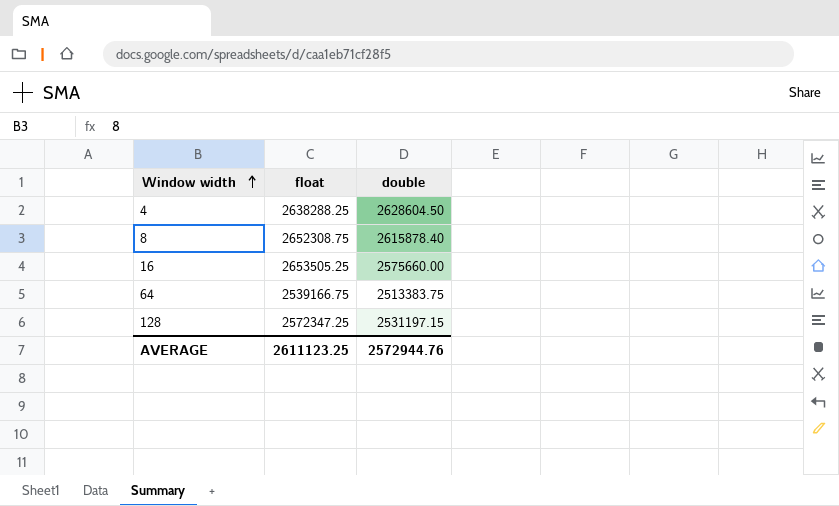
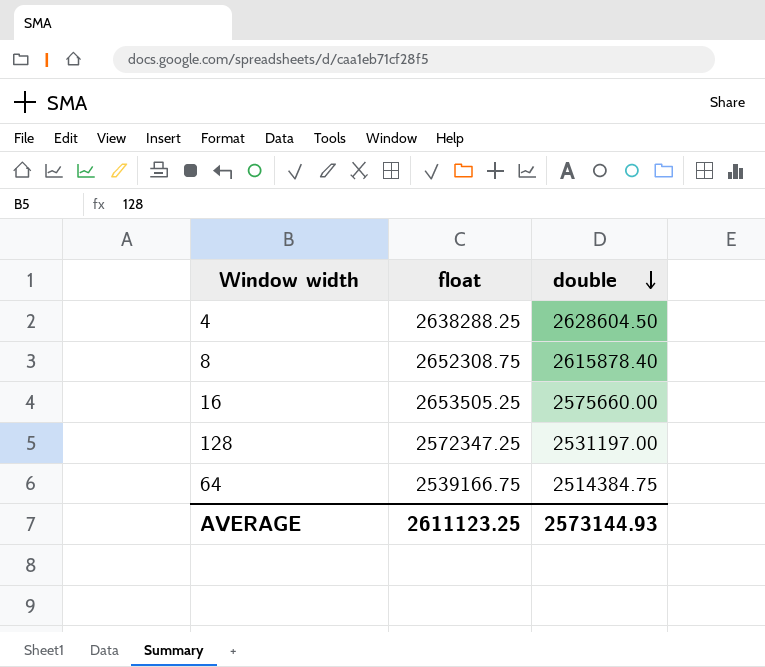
row order: Window width ascending -> double descending
128 | double: 2531197.15 -> 2531197.00
64 | double: 2513383.75 -> 2514384.75
AVERAGE | double: 2572944.76 -> 2573144.93

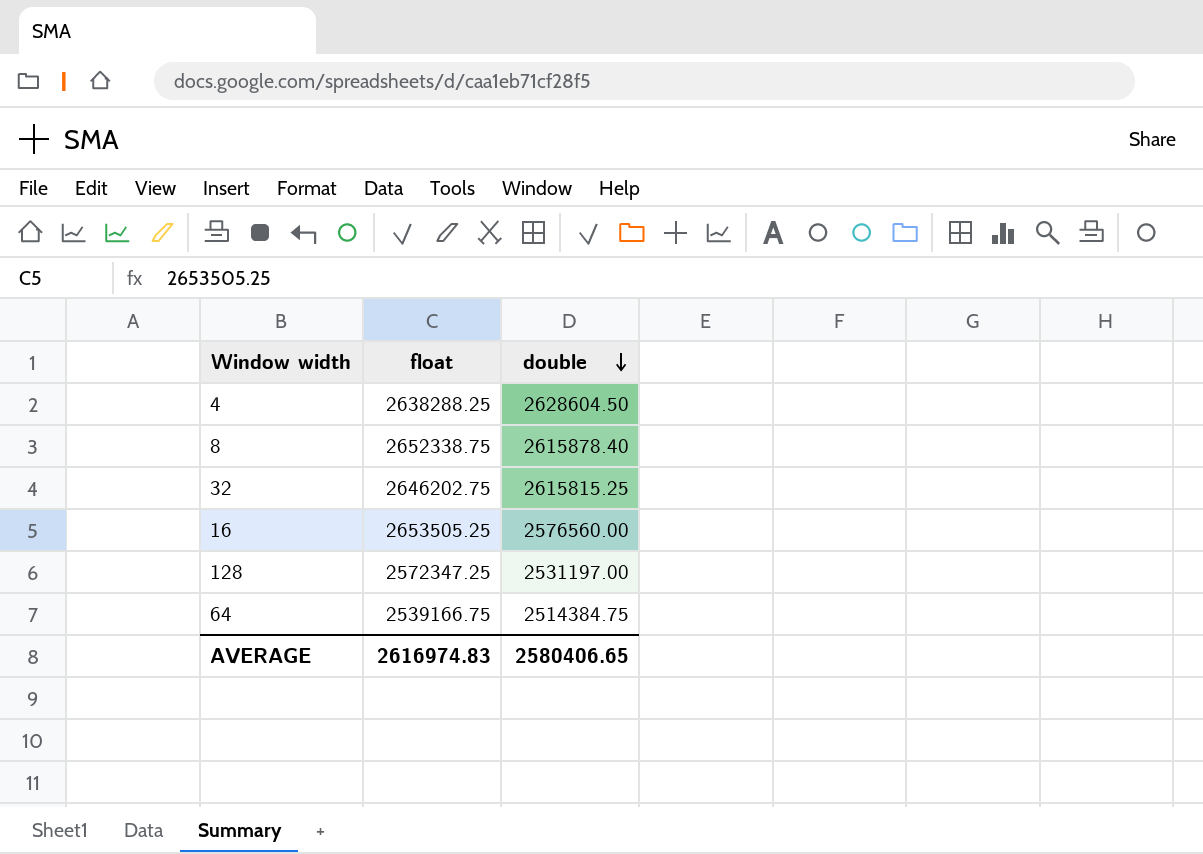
8 | float: 2652308.75 -> 2652338.75
row 32: none -> 2646202.75 | 2615815.25
16 | double: 2575660.00 -> 2576560.00
AVERAGE | float: 2611123.25 -> 2616974.83
AVERAGE | double: 2573144.93 -> 2580406.65

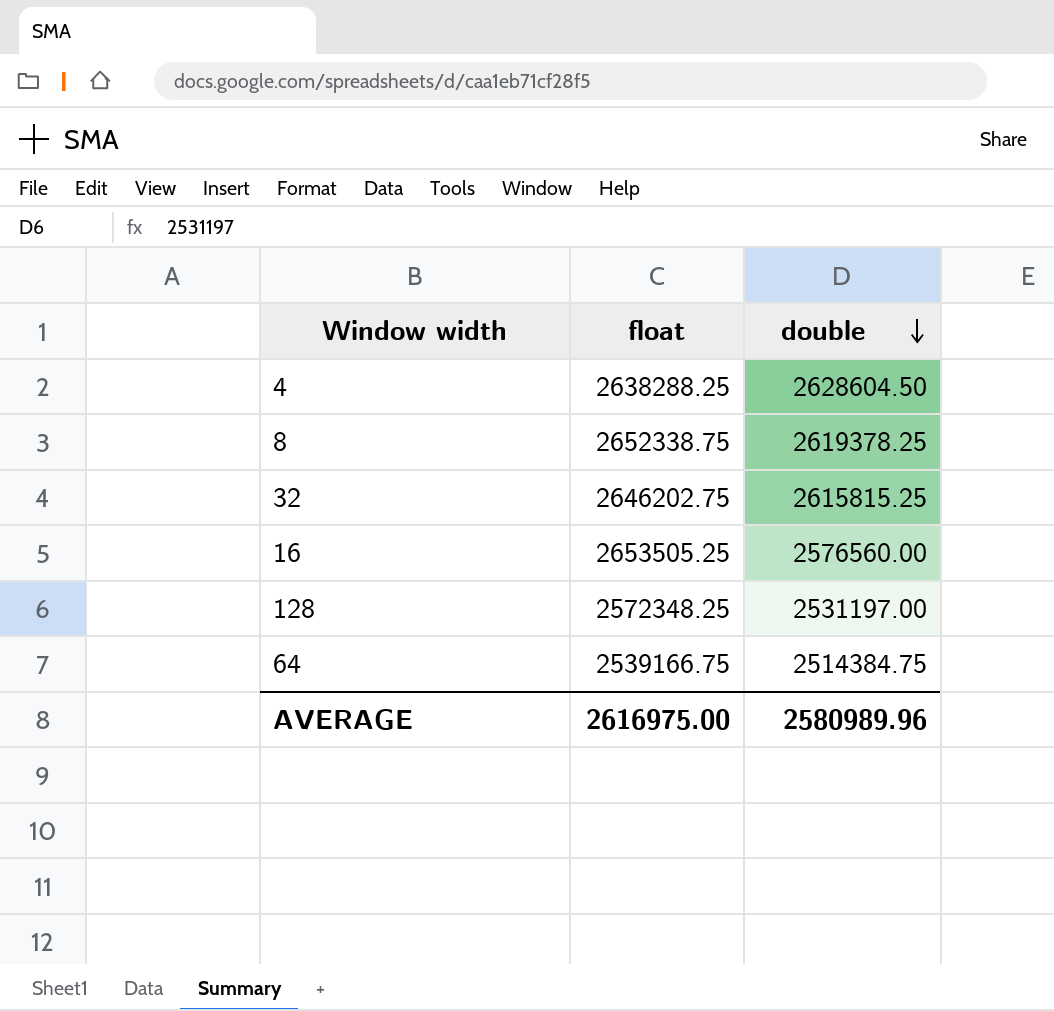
8 | double: 2615878.40 -> 2619378.25
128 | float: 2572347.25 -> 2572348.25
AVERAGE | float: 2616974.83 -> 2616975.00
AVERAGE | double: 2580406.65 -> 2580989.96

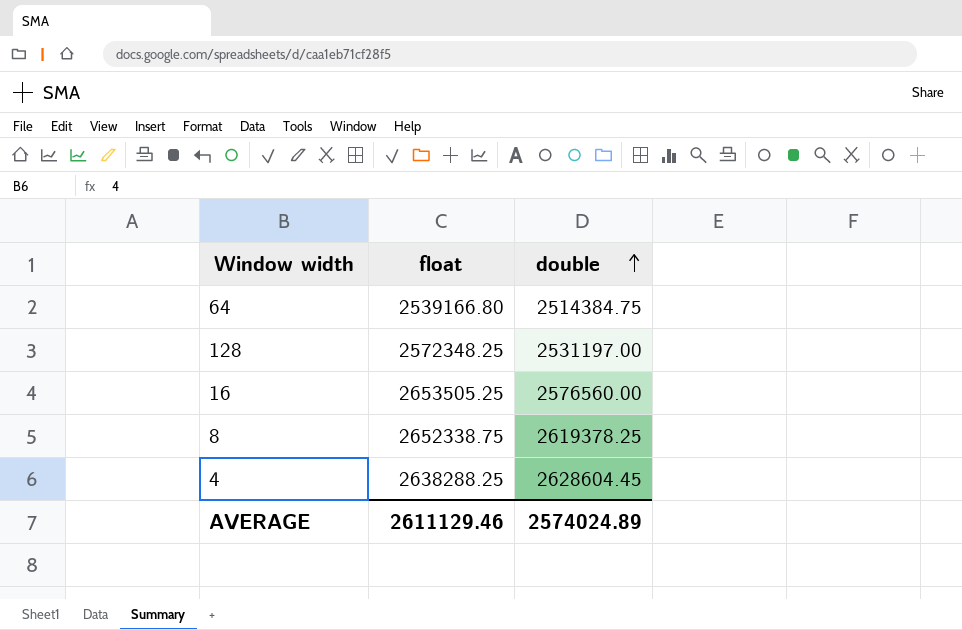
row order: double descending -> double ascending
row 32: 2646202.75 | 2615815.25 -> none
64 | float: 2539166.75 -> 2539166.80
4 | double: 2628604.50 -> 2628604.45
AVERAGE | float: 2616975.00 -> 2611129.46
AVERAGE | double: 2580989.96 -> 2574024.89

